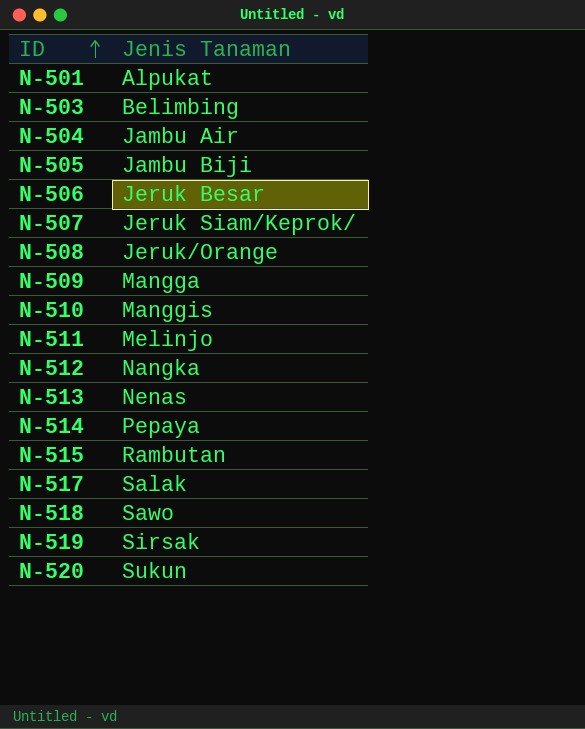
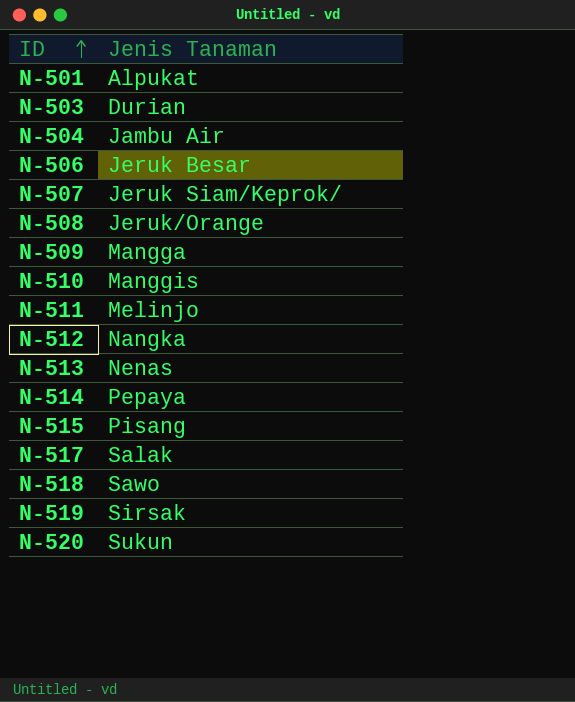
row N-505: Jambu Biji -> none
N-503 | Jenis Tanaman: Belimbing -> Durian
N-515 | Jenis Tanaman: Rambutan -> Pisang

